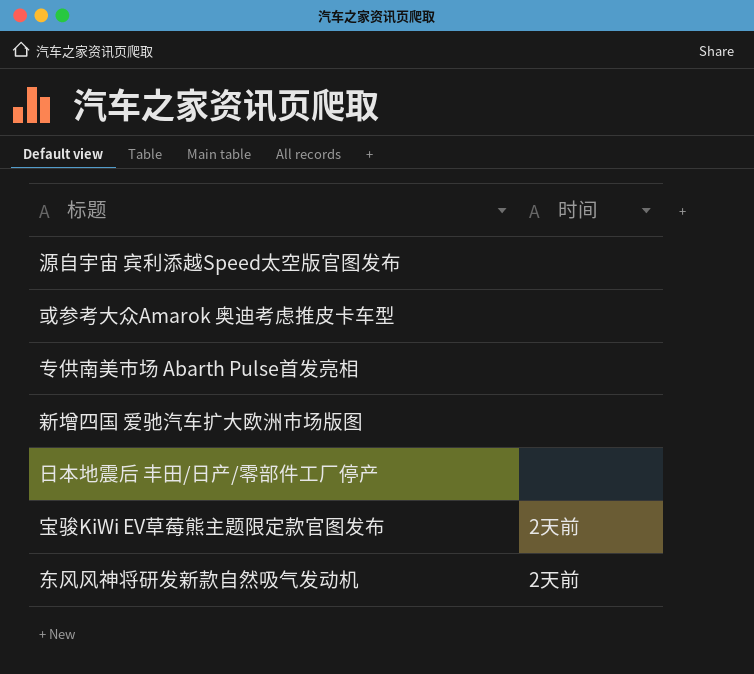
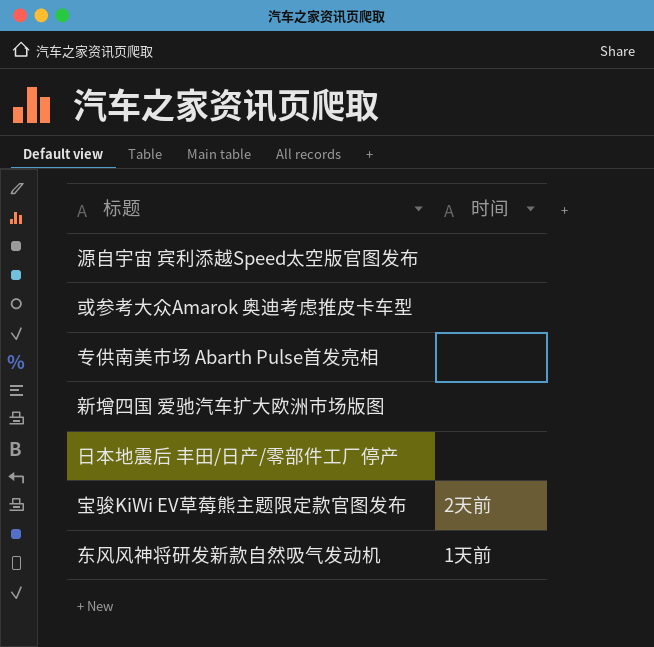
东风风神将研发新款自然吸气发动机 | 时间: 2天前 -> 1天前

